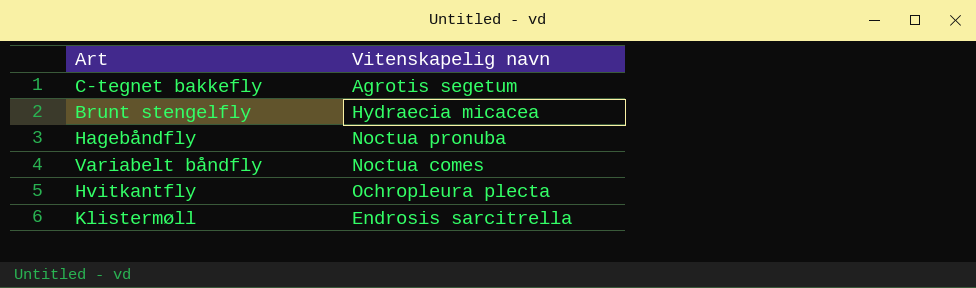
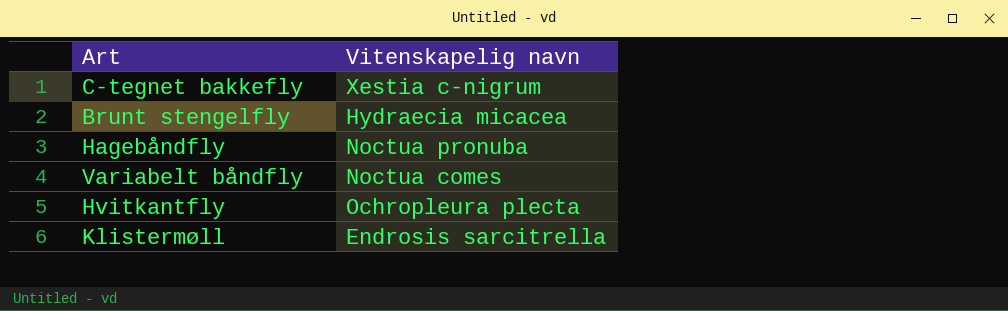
C-tegnet bakkefly | Vitenskapelig navn: Agrotis segetum -> Xestia c-nigrum

